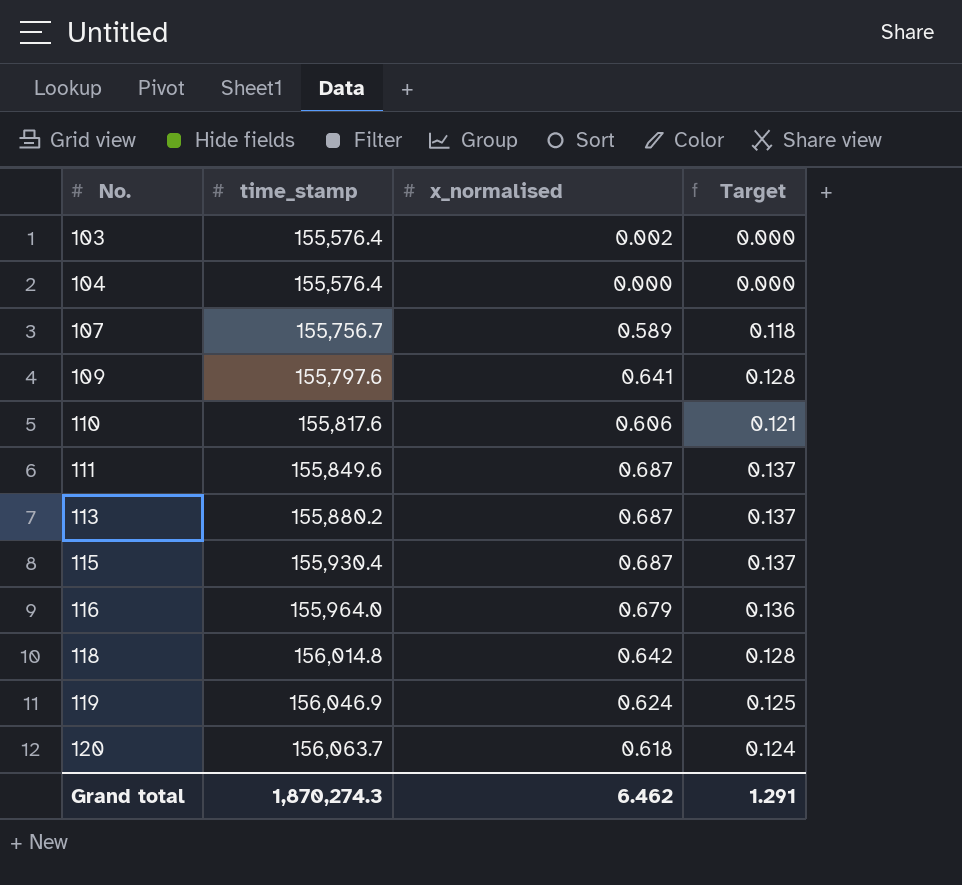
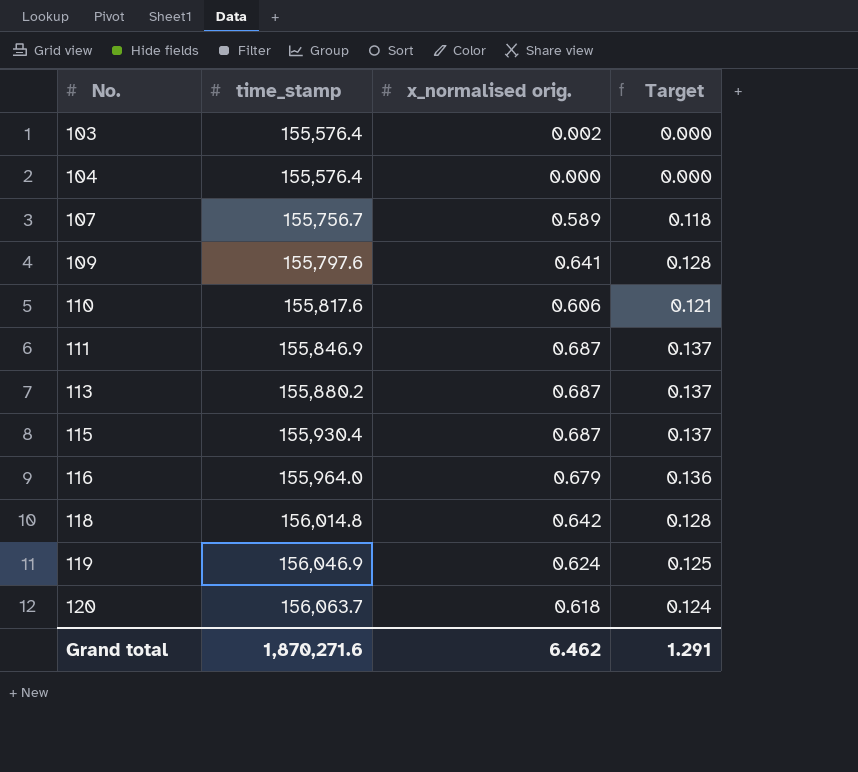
column name: x_normalised -> x_normalised orig.
111 | time_stamp: 155,849.6 -> 155,846.9
Grand total | time_stamp: 1,870,274.3 -> 1,870,271.6

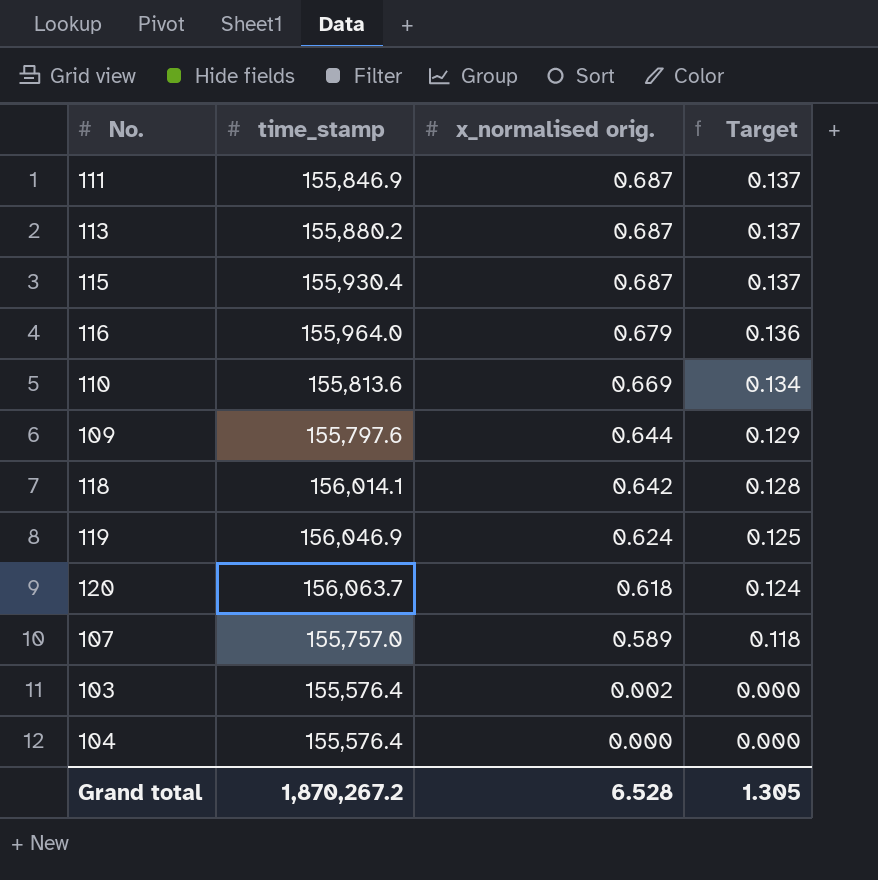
row order: No. ascending -> x_normalised orig. descending
110 | time_stamp: 155,817.6 -> 155,813.6
110 | x_normalised orig.: 0.606 -> 0.669
110 | Target: 0.121 -> 0.134
109 | x_normalised orig.: 0.641 -> 0.644
109 | Target: 0.128 -> 0.129
118 | time_stamp: 156,014.8 -> 156,014.1
107 | time_stamp: 155,756.7 -> 155,757.0
Grand total | time_stamp: 1,870,271.6 -> 1,870,267.2
Grand total | x_normalised orig.: 6.462 -> 6.528
Grand total | Target: 1.291 -> 1.305

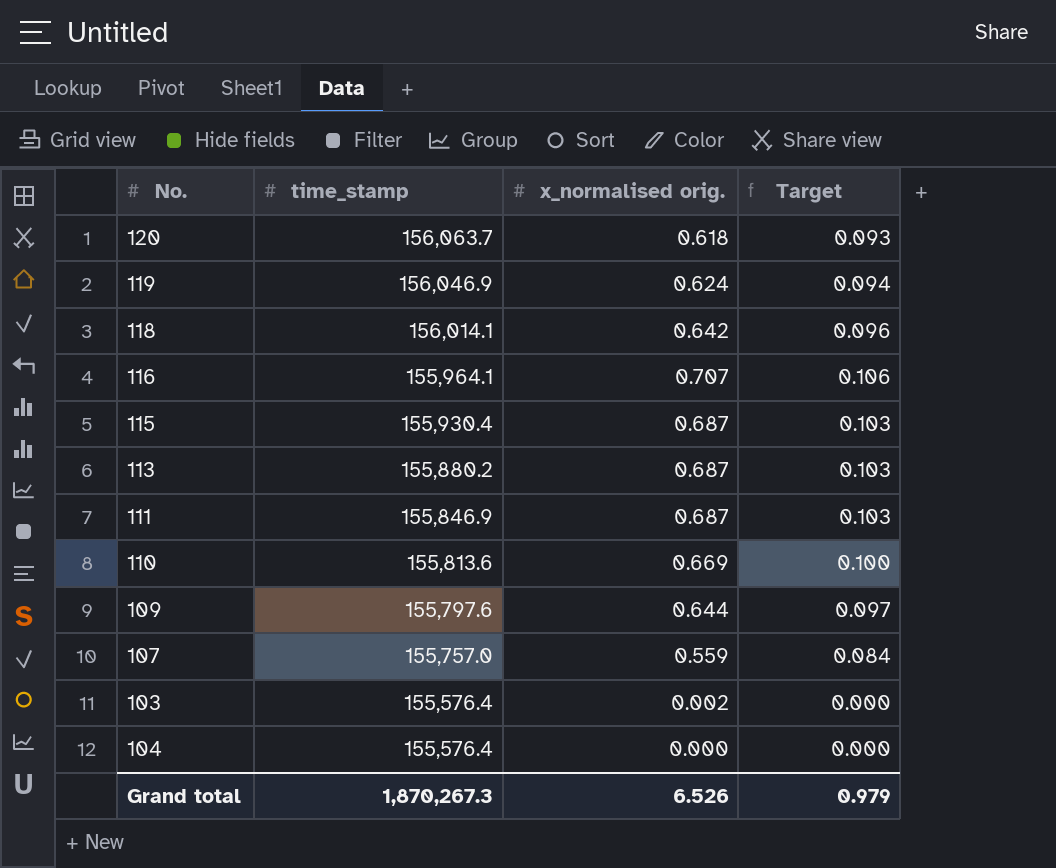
row order: x_normalised orig. descending -> time_stamp descending
column Target | formula: [x_normalised orig.] * 0.2 -> [x_normalised orig.] * 0.15
116 | time_stamp: 155,964.0 -> 155,964.1
116 | x_normalised orig.: 0.679 -> 0.707
107 | x_normalised orig.: 0.589 -> 0.559
Grand total | time_stamp: 1,870,267.2 -> 1,870,267.3
Grand total | x_normalised orig.: 6.528 -> 6.526
Grand total | Target: 1.305 -> 0.979

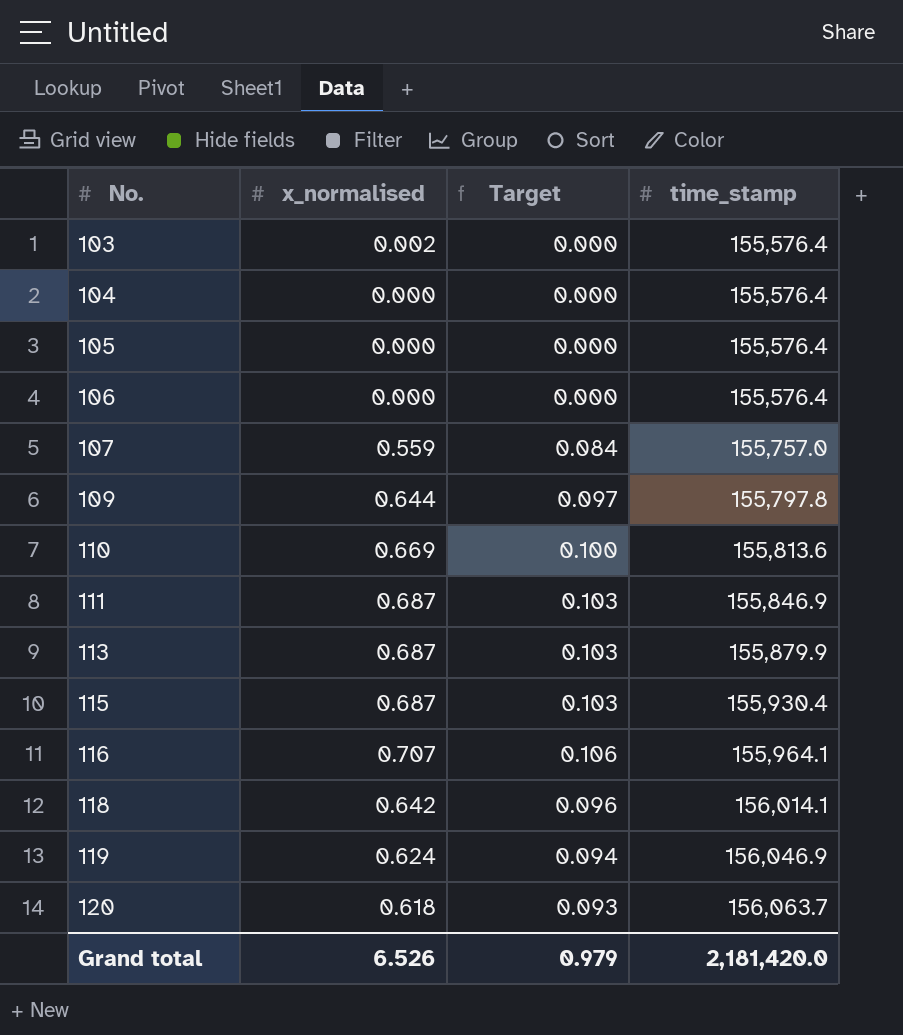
row order: time_stamp descending -> No. ascending
column name: x_normalised orig. -> x_normalised
column time_stamp | position: 2 -> 4
row 105: none -> 0.000 | 0.000 | 155,576.4
row 106: none -> 0.000 | 0.000 | 155,576.4
109 | time_stamp: 155,797.6 -> 155,797.8
113 | time_stamp: 155,880.2 -> 155,879.9
Grand total | time_stamp: 1,870,267.3 -> 2,181,420.0

